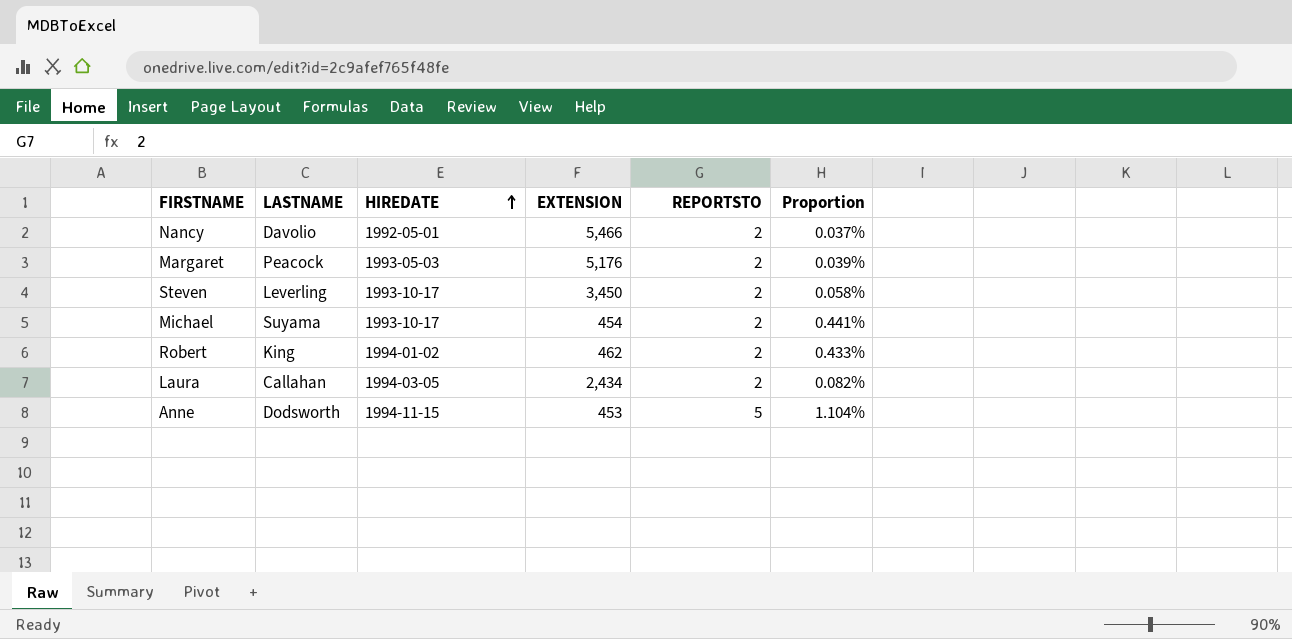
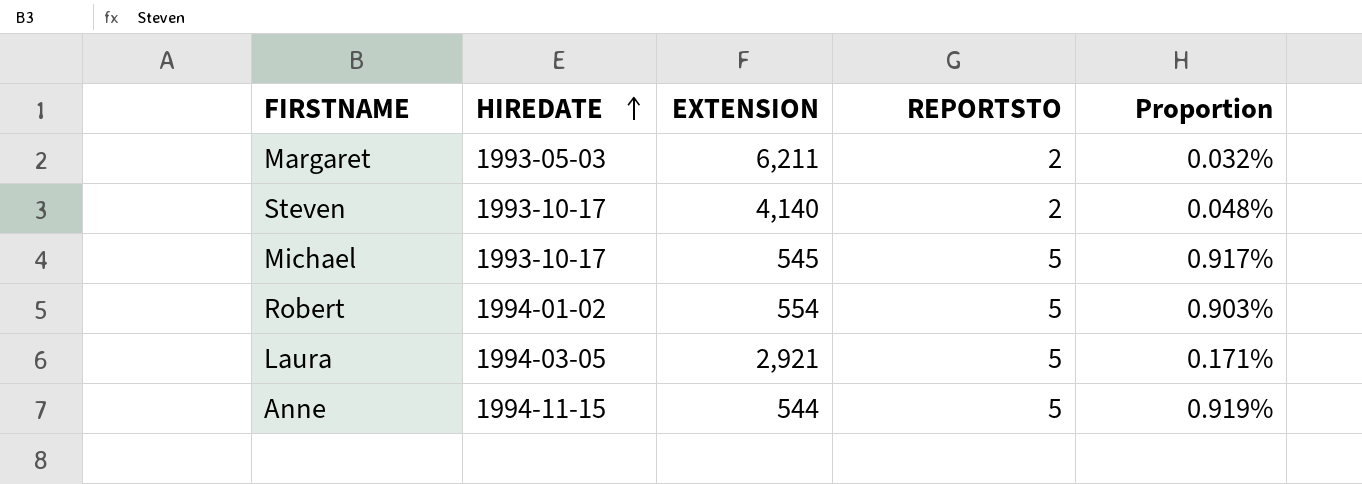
column LASTNAME | position: 2 -> none
row Nancy: Davolio | 1992-05-01 | 5,466 | 2 | 0.037% -> none
Margaret | EXTENSION: 5,176 -> 6,211
Margaret | Proportion: 0.039% -> 0.032%
Steven | EXTENSION: 3,450 -> 4,140
Steven | Proportion: 0.058% -> 0.048%
Michael | EXTENSION: 454 -> 545
Michael | REPORTSTO: 2 -> 5
Michael | Proportion: 0.441% -> 0.917%
Robert | EXTENSION: 462 -> 554
Robert | REPORTSTO: 2 -> 5
Robert | Proportion: 0.433% -> 0.903%
Laura | EXTENSION: 2,434 -> 2,921
Laura | REPORTSTO: 2 -> 5
Laura | Proportion: 0.082% -> 0.171%
Anne | EXTENSION: 453 -> 544
Anne | Proportion: 1.104% -> 0.919%

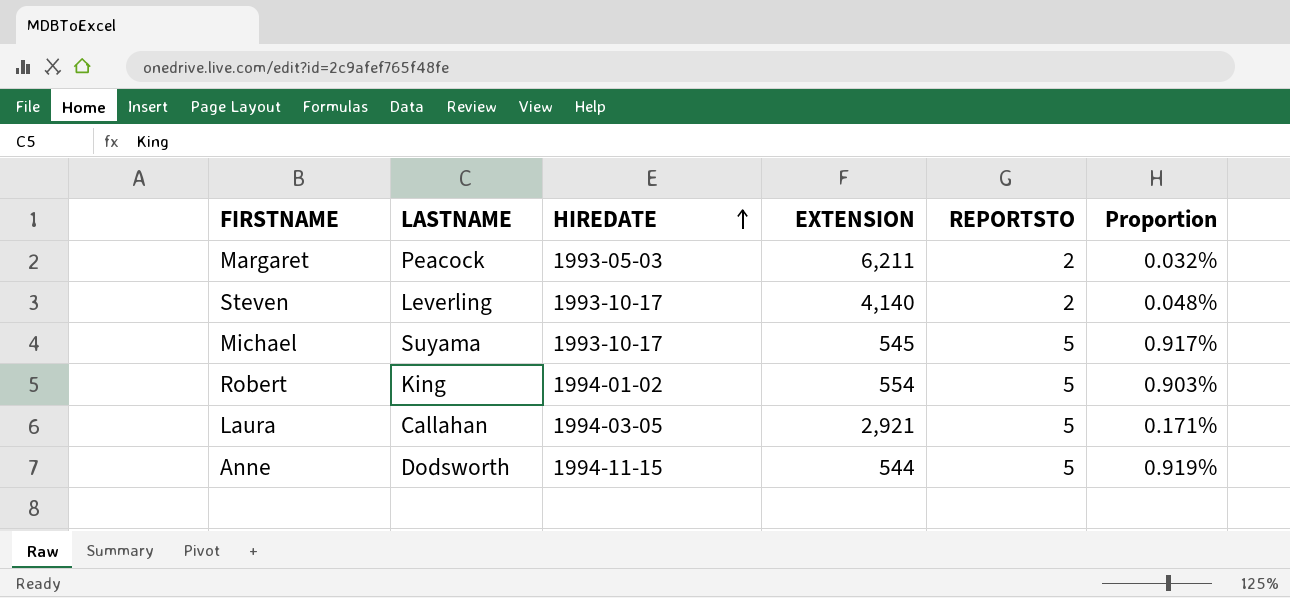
column LASTNAME | position: none -> 2

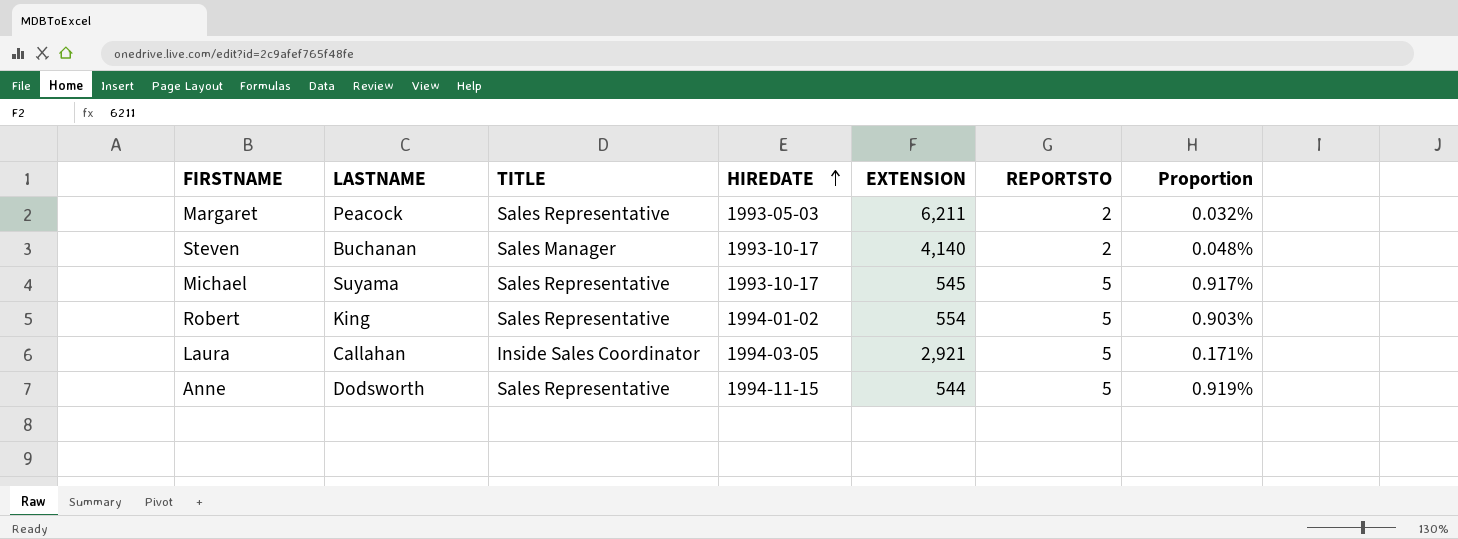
column TITLE | position: none -> 3
Steven | LASTNAME: Leverling -> Buchanan

